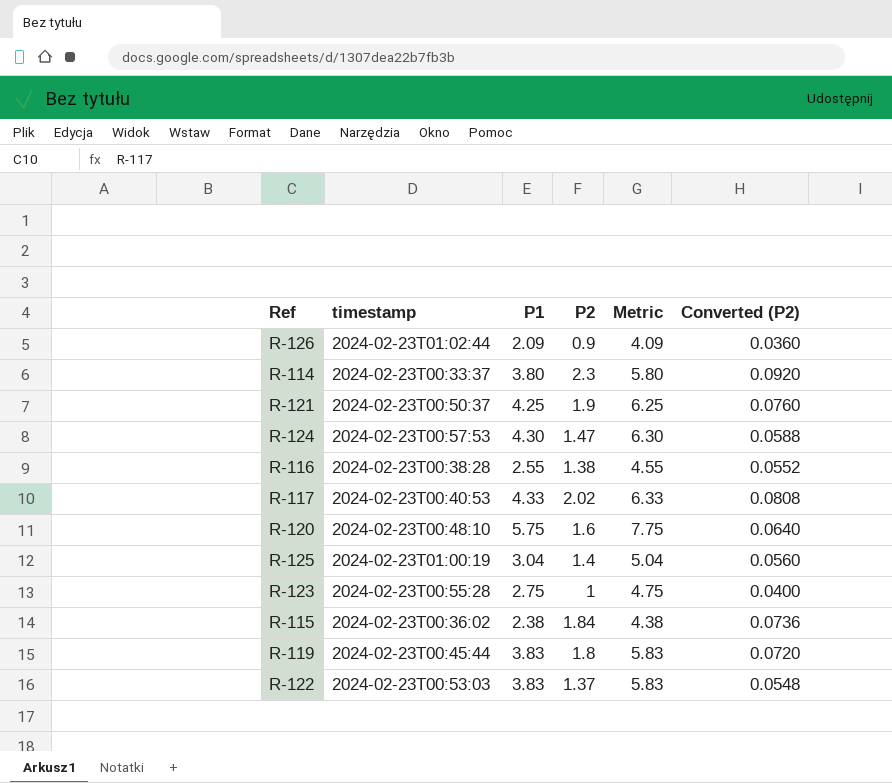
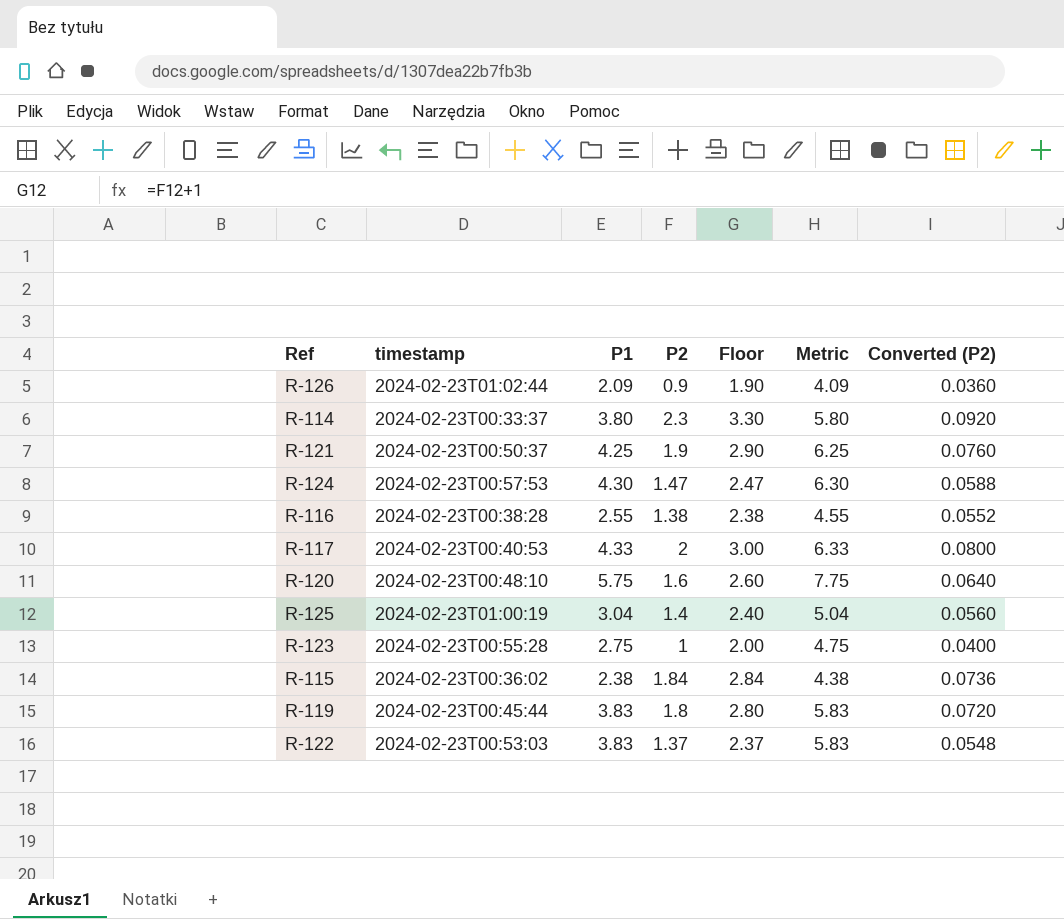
column Floor | formula: none -> [P2] + 1
R-117 | P2: 2.02 -> 2
R-117 | Converted (P2): 0.0808 -> 0.0800

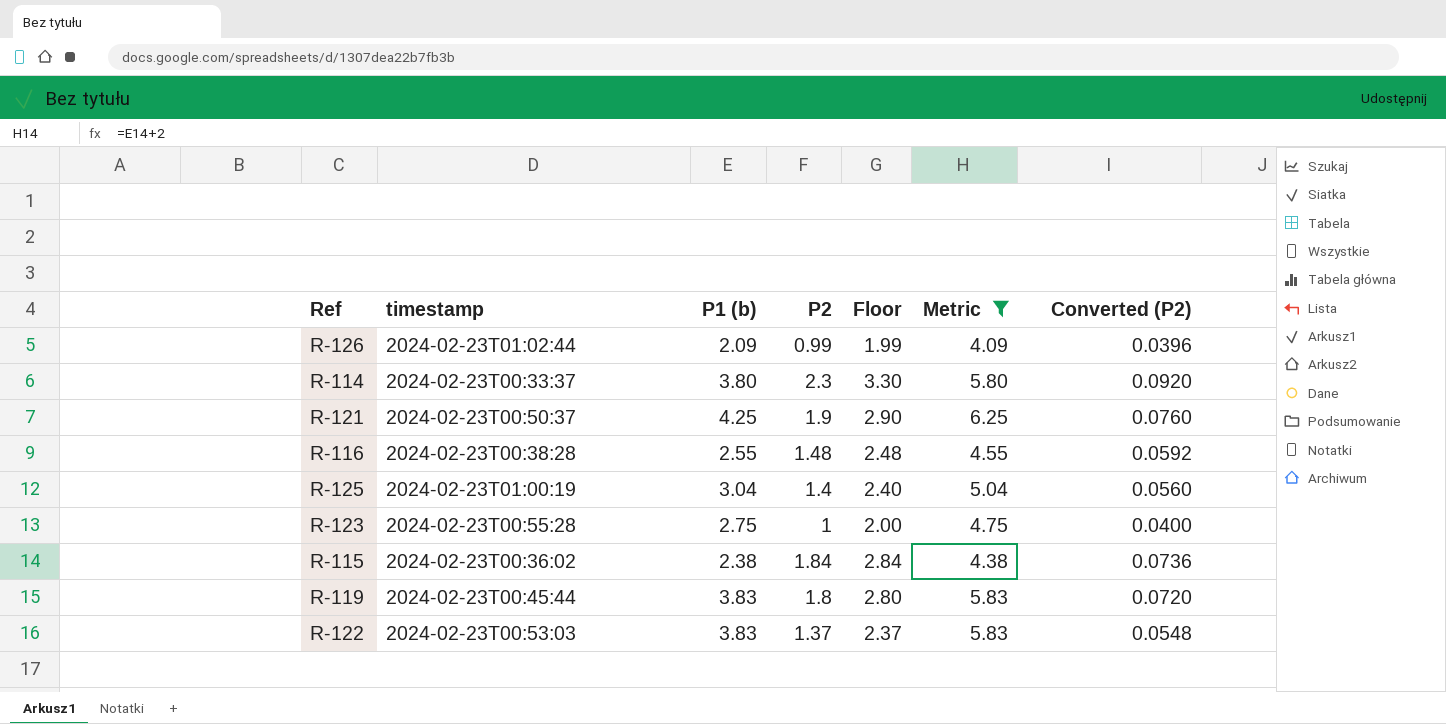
filter: none -> Metric <= 6.25
column name: P1 -> P1 (b)
R-126 | P2: 0.9 -> 0.99
R-126 | Floor: 1.90 -> 1.99
R-126 | Converted (P2): 0.0360 -> 0.0396
R-116 | P2: 1.38 -> 1.48
R-116 | Floor: 2.38 -> 2.48
R-116 | Converted (P2): 0.0552 -> 0.0592

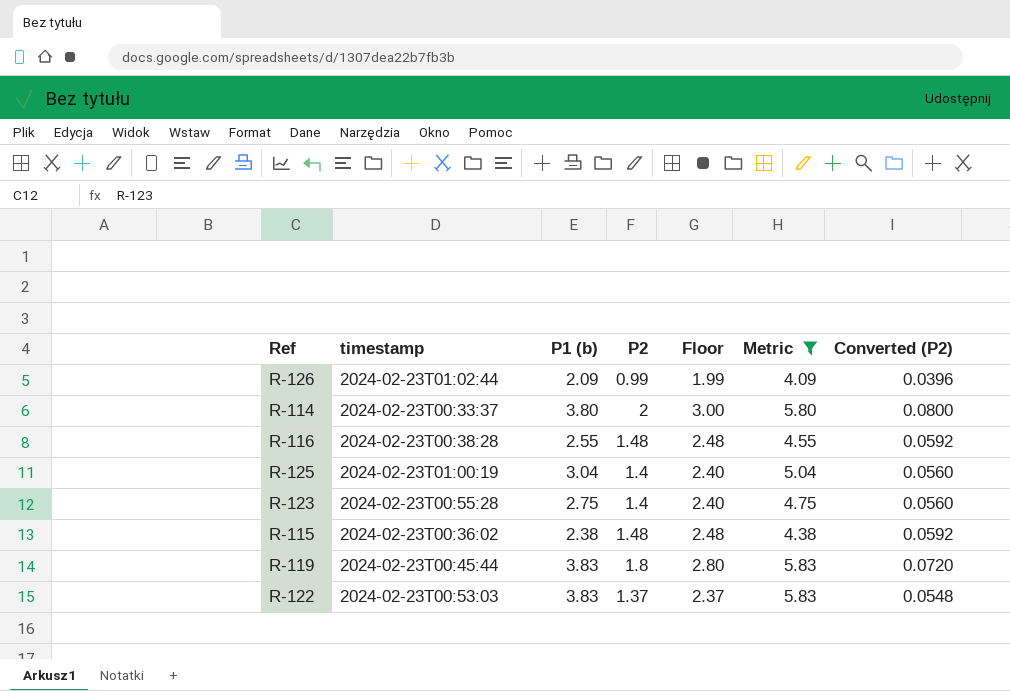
row R-121: 2024-02-23T00:50:37 | 4.25 | 1.9 | 2.90 | 6.25 | 0.0760 -> none
R-114 | P2: 2.3 -> 2
R-114 | Floor: 3.30 -> 3.00
R-114 | Converted (P2): 0.0920 -> 0.0800
R-123 | P2: 1 -> 1.4
R-123 | Floor: 2.00 -> 2.40
R-123 | Converted (P2): 0.0400 -> 0.0560
R-115 | P2: 1.84 -> 1.48
R-115 | Floor: 2.84 -> 2.48
R-115 | Converted (P2): 0.0736 -> 0.0592

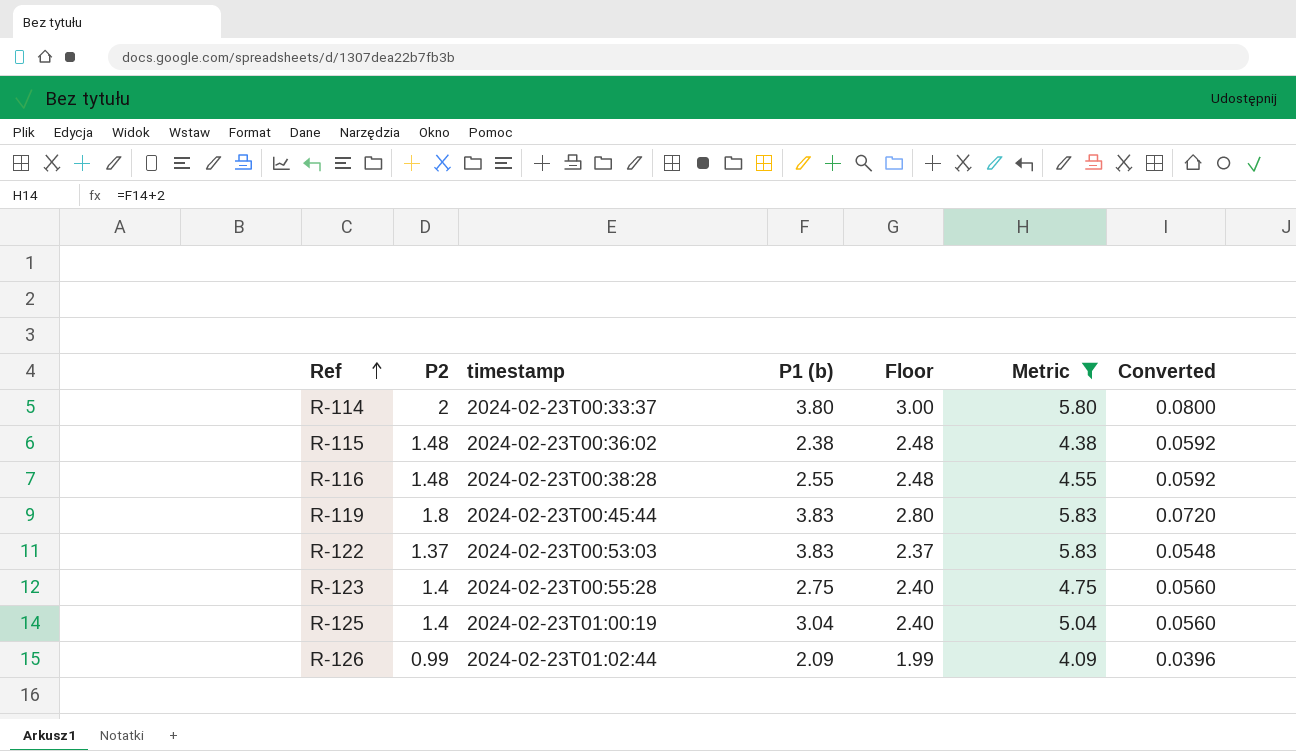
row order: none -> Ref ascending
column P2 | position: 4 -> 2
column name: Converted (P2) -> Converted

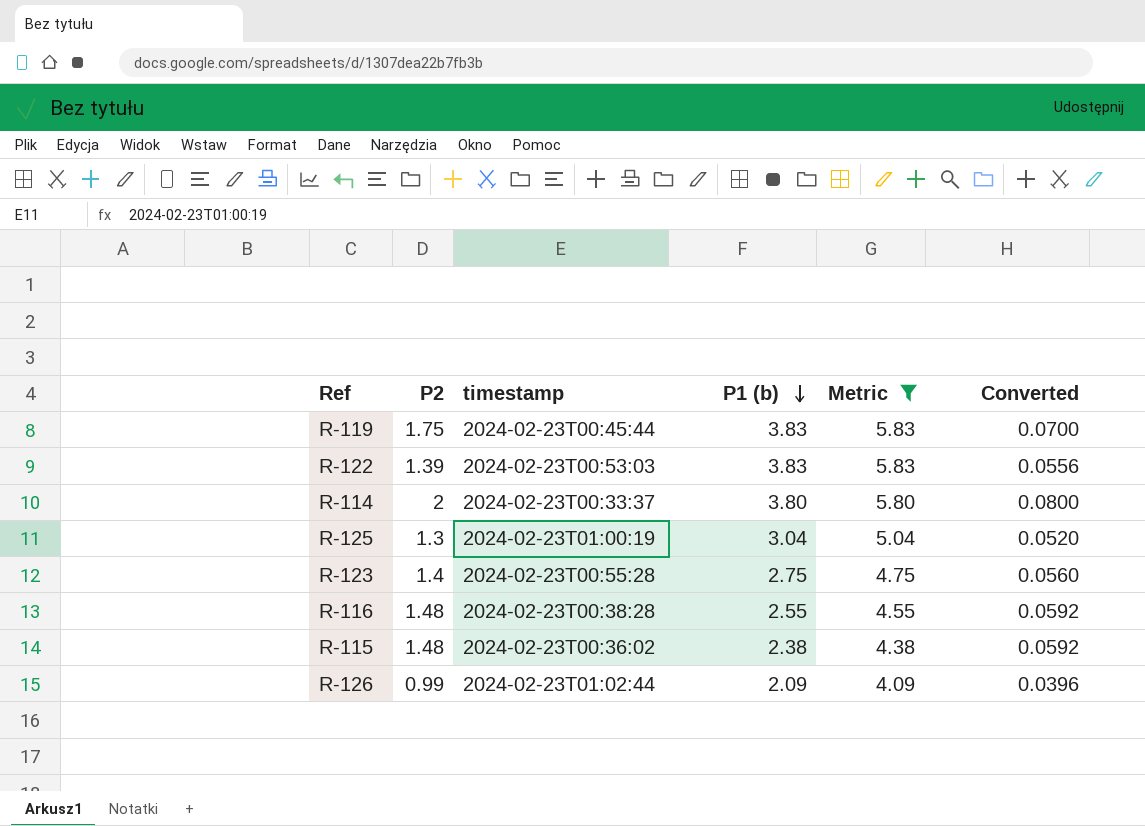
row order: Ref ascending -> P1 (b) descending
column Floor | formula: [P2] + 1 -> none
R-119 | P2: 1.8 -> 1.75
R-119 | Converted: 0.0720 -> 0.0700
R-122 | P2: 1.37 -> 1.39
R-122 | Converted: 0.0548 -> 0.0556
R-125 | P2: 1.4 -> 1.3
R-125 | Converted: 0.0560 -> 0.0520

